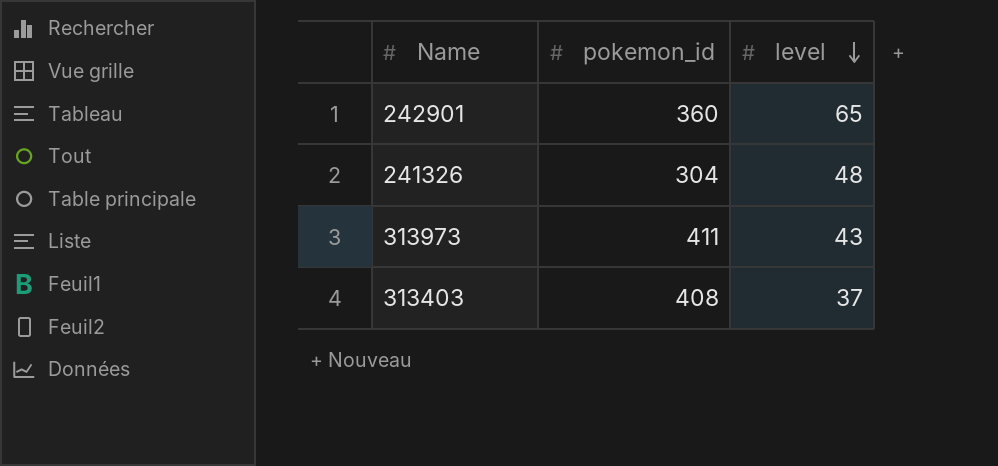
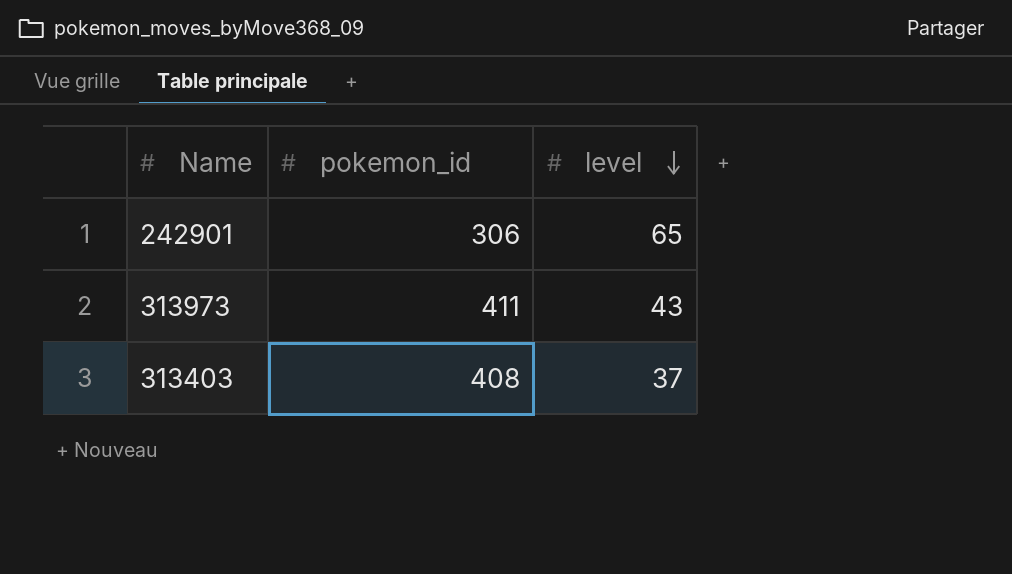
row 241326: 304 | 48 -> none
242901 | pokemon_id: 360 -> 306

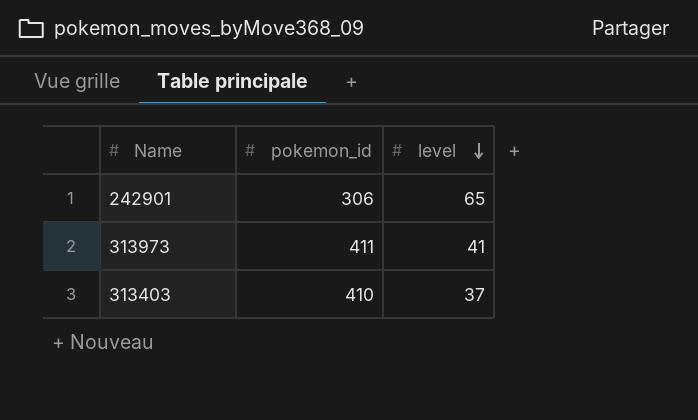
313973 | level: 43 -> 41
313403 | pokemon_id: 408 -> 410

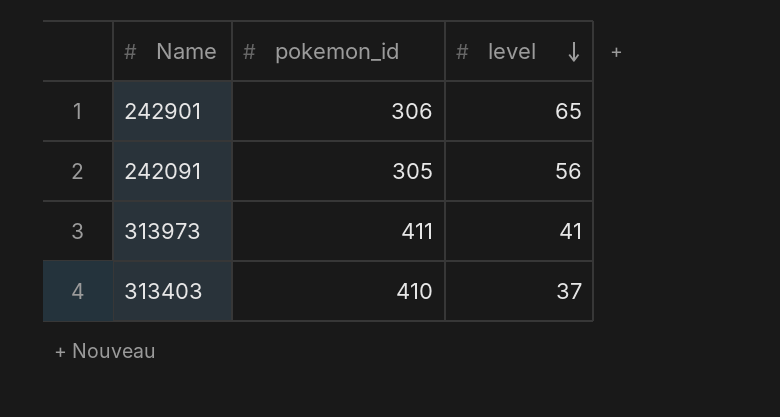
row 242091: none -> 305 | 56

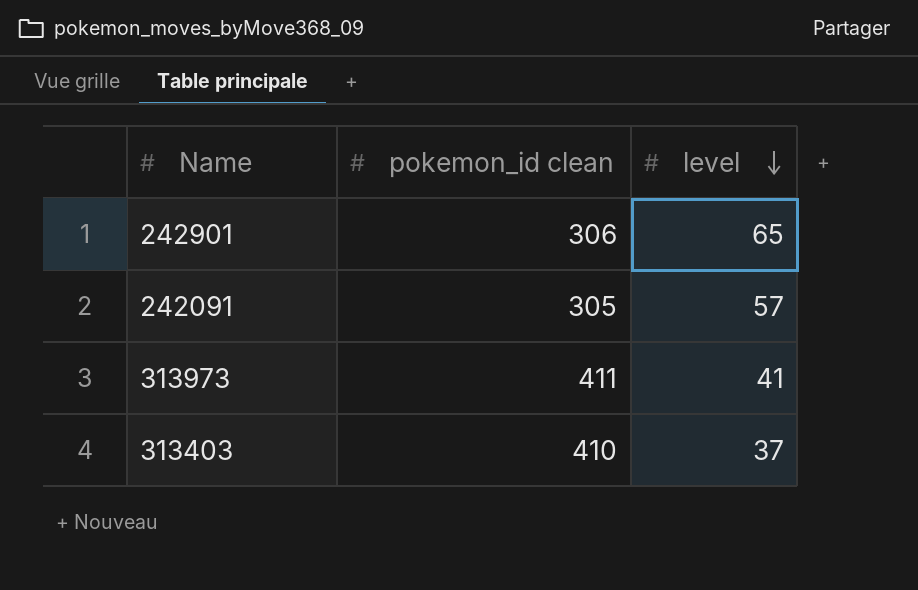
column name: pokemon_id -> pokemon_id clean
242091 | level: 56 -> 57

